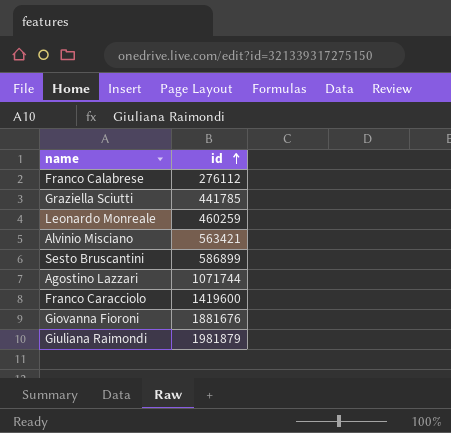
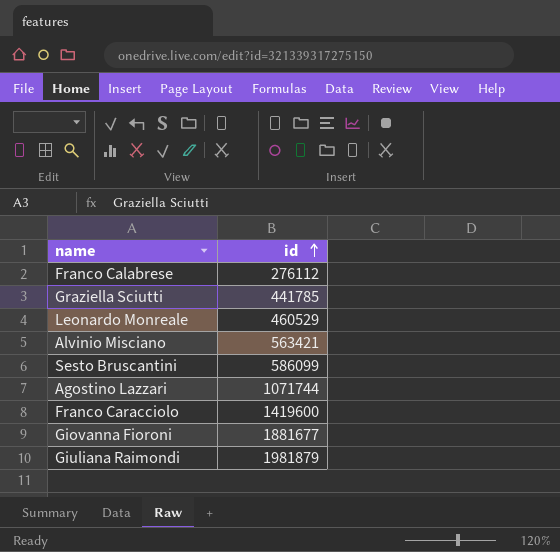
Leonardo Monreale | id: 460259 -> 460529
Sesto Bruscantini | id: 586899 -> 586099
Giovanna Fioroni | id: 1881676 -> 1881677

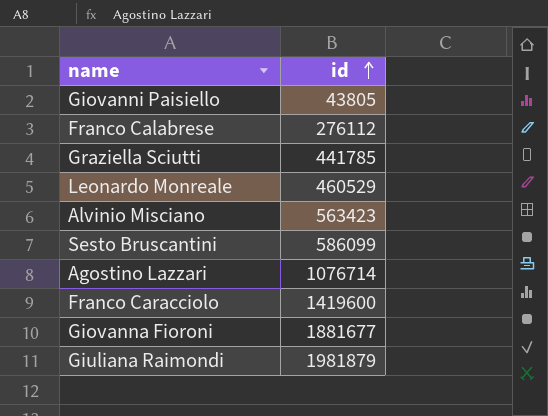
row Giovanni Paisiello: none -> 43805
Alvinio Misciano | id: 563421 -> 563423
Agostino Lazzari | id: 1071744 -> 1076714

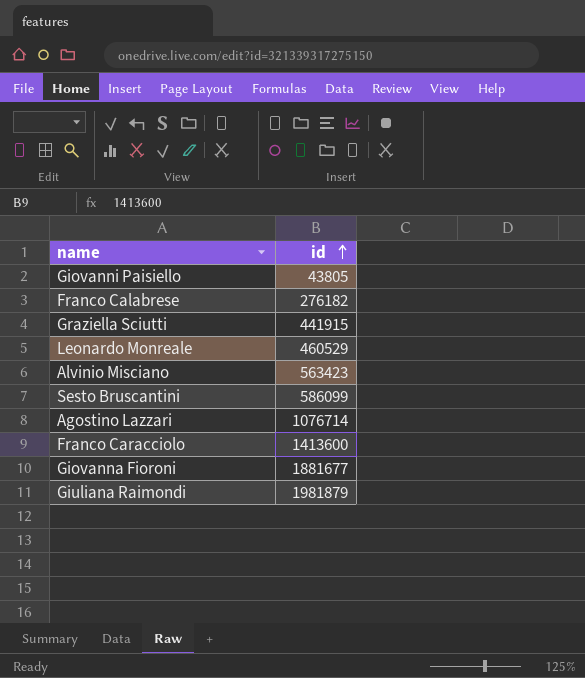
Franco Calabrese | id: 276112 -> 276182
Graziella Sciutti | id: 441785 -> 441915
Franco Caracciolo | id: 1419600 -> 1413600

